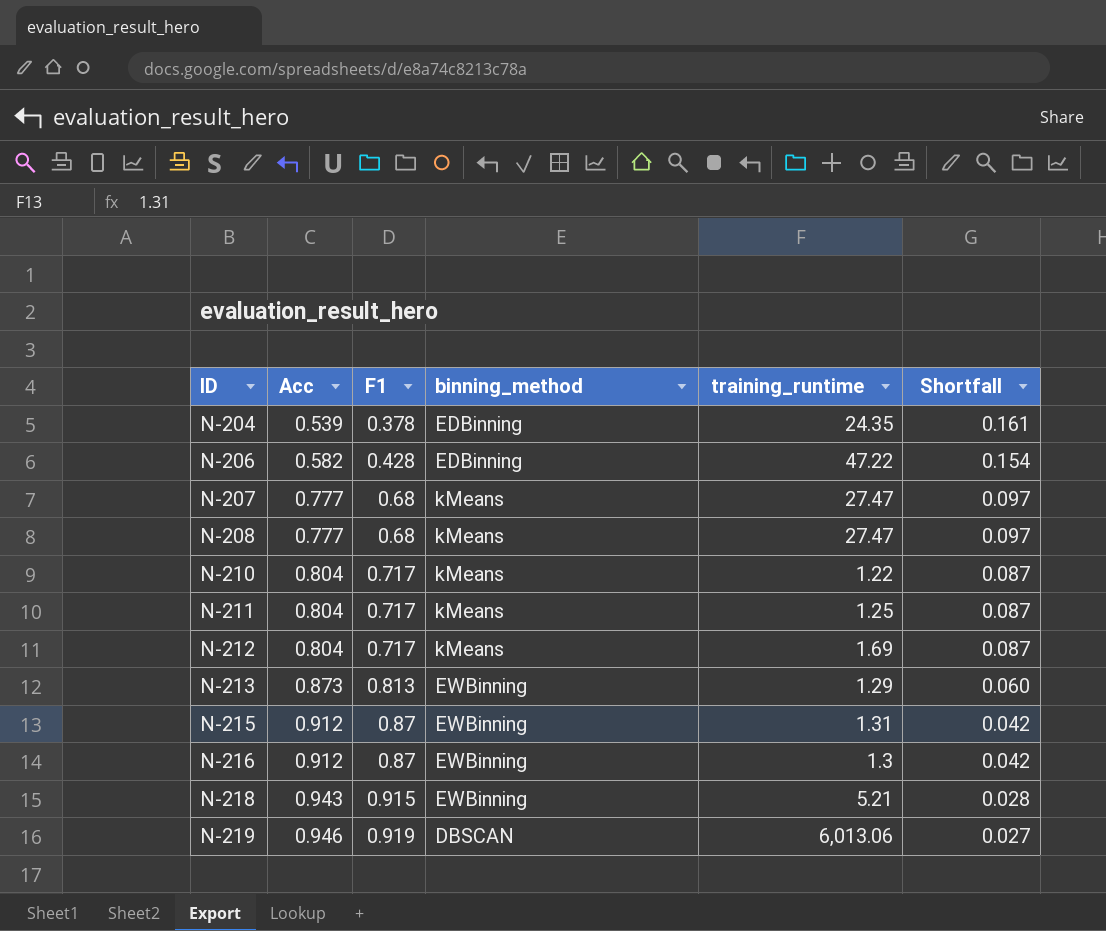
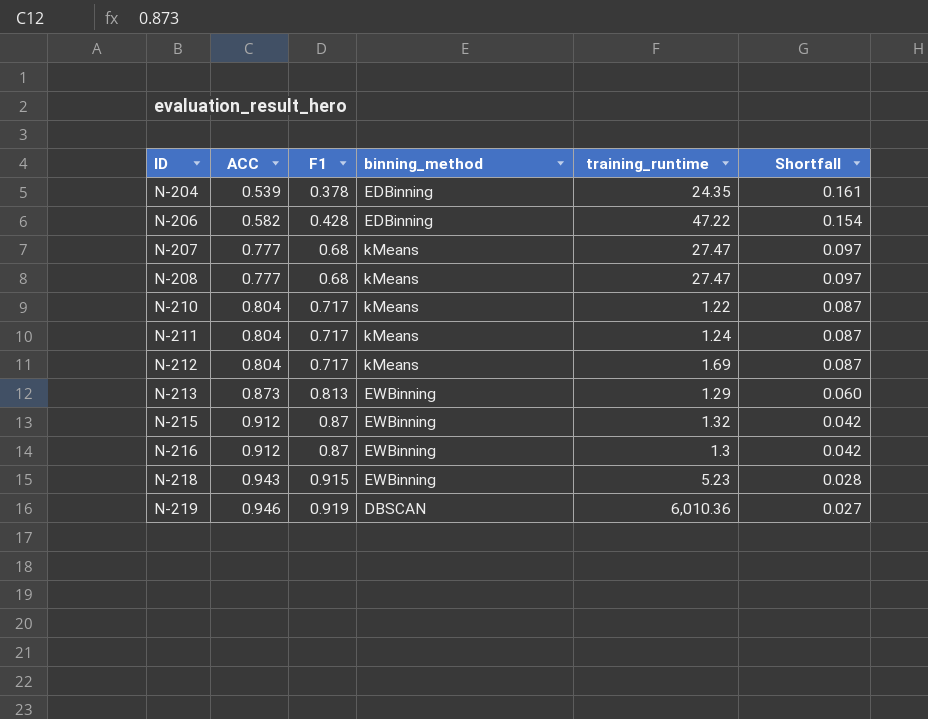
column name: Acc -> ACC
N-211 | training_runtime: 1.25 -> 1.24
N-215 | training_runtime: 1.31 -> 1.32
N-218 | training_runtime: 5.21 -> 5.23
N-219 | training_runtime: 6,013.06 -> 6,010.36

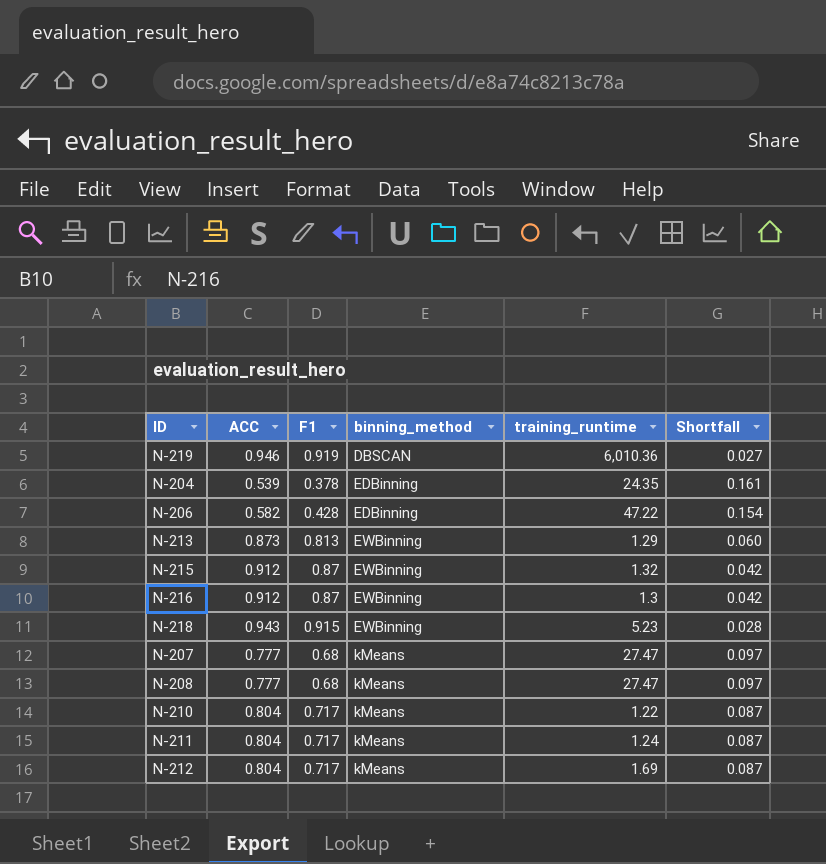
row order: ID ascending -> binning_method ascending

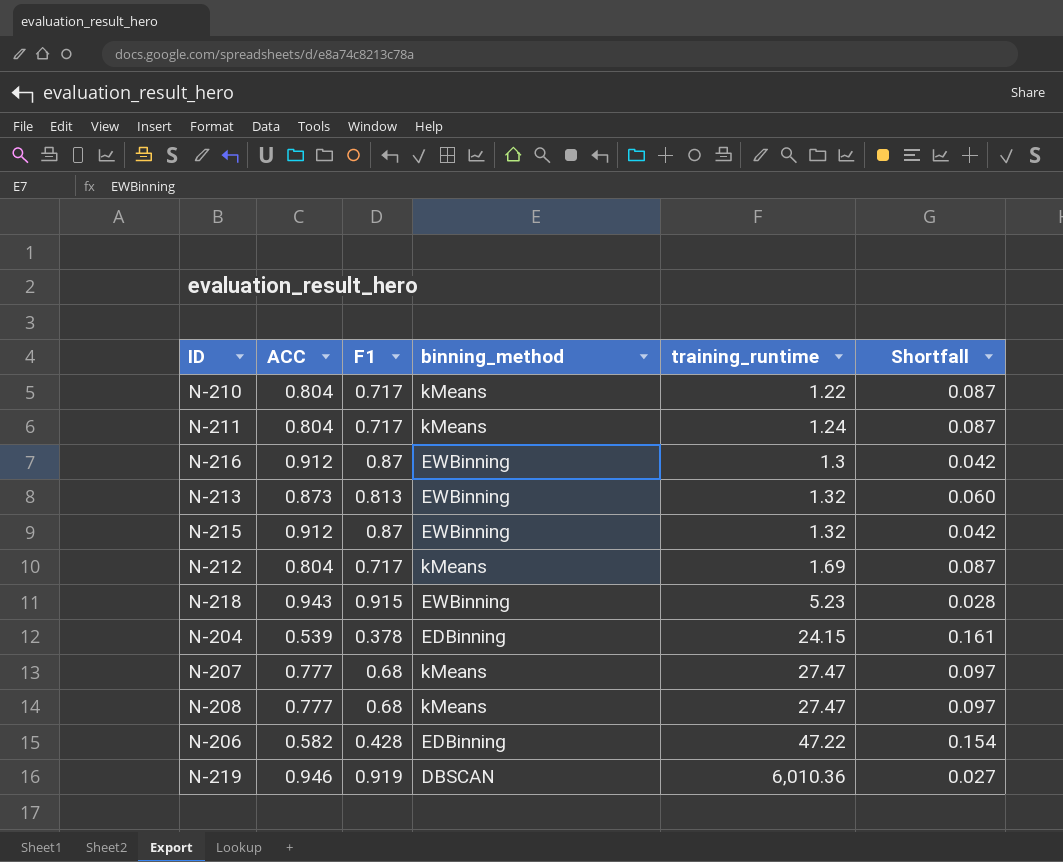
row order: binning_method ascending -> training_runtime ascending
N-213 | training_runtime: 1.29 -> 1.32
N-204 | training_runtime: 24.35 -> 24.15

